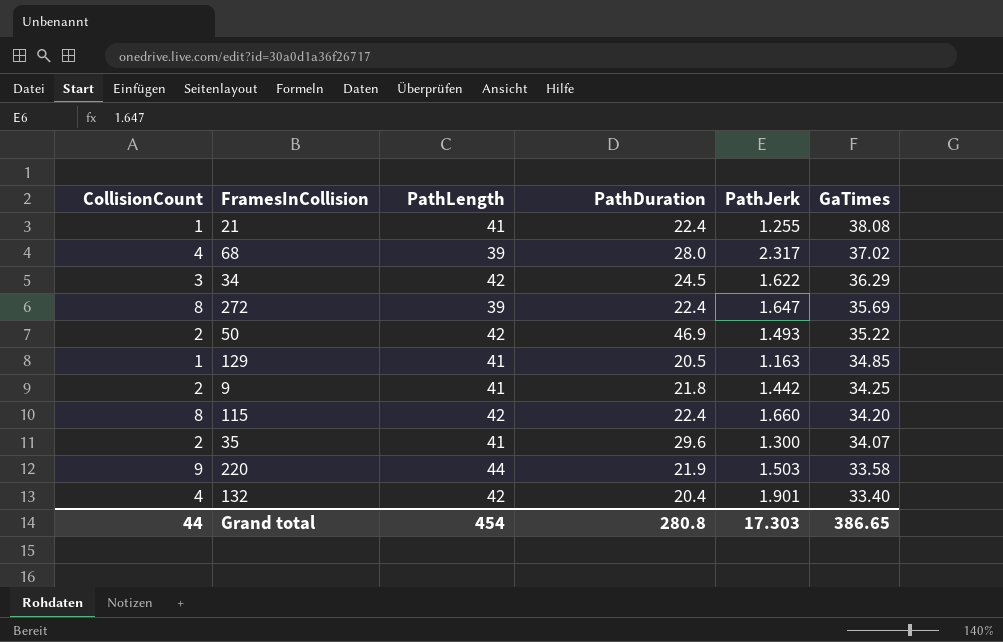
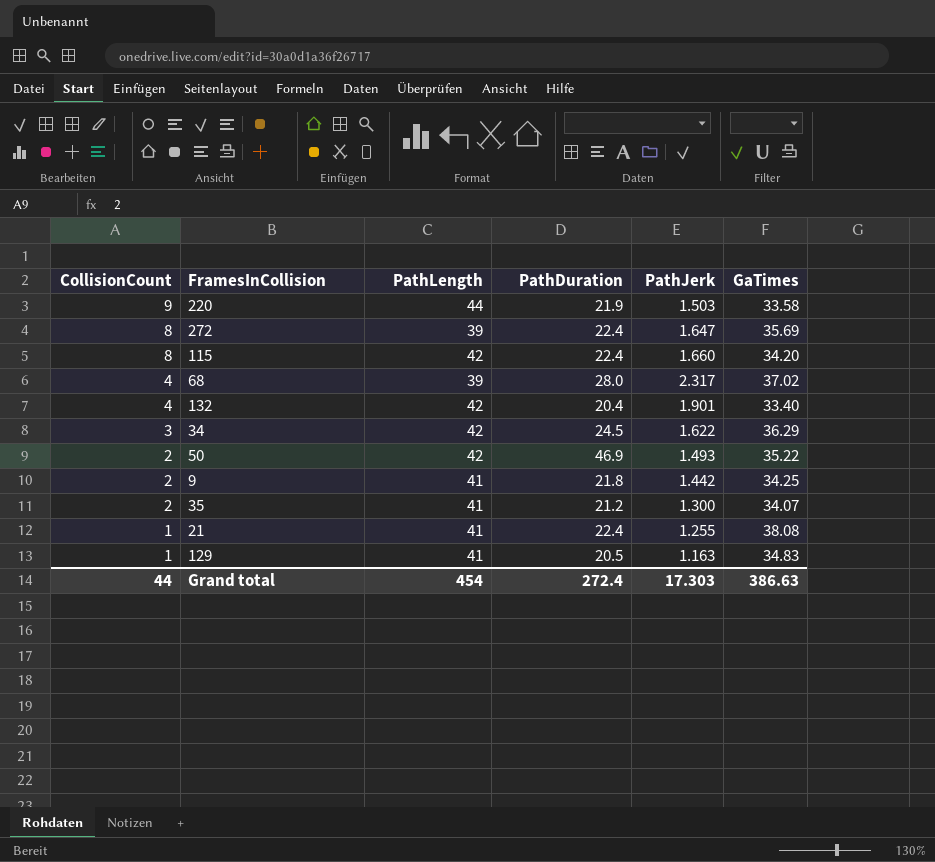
row order: GaTimes descending -> CollisionCount descending
35 | PathDuration: 29.6 -> 21.2
129 | GaTimes: 34.85 -> 34.83
Grand total | PathDuration: 280.8 -> 272.4
Grand total | GaTimes: 386.65 -> 386.63

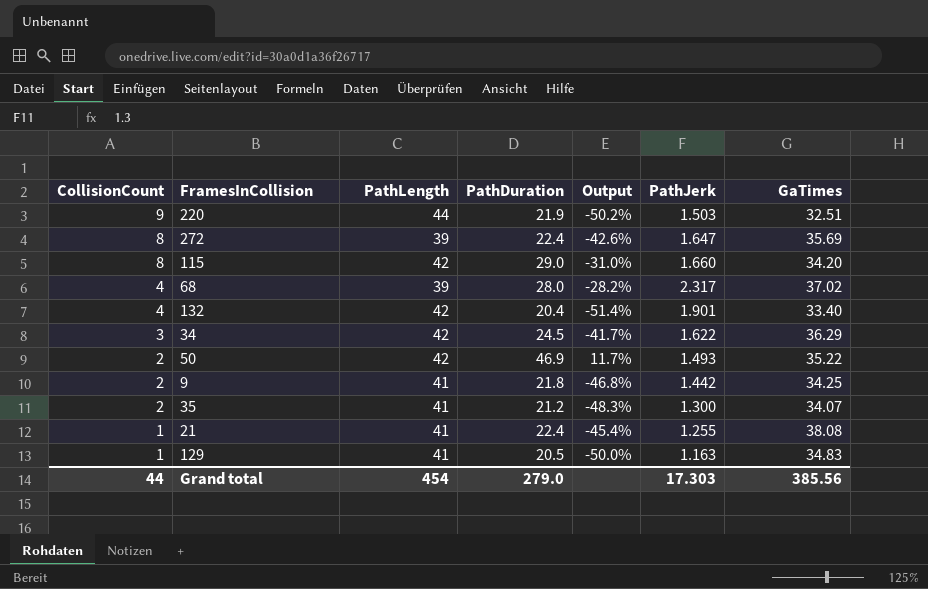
column Output | formula: none -> ([PathDuration] - [PathLength]) / [PathLength]
220 | GaTimes: 33.58 -> 32.51
115 | PathDuration: 22.4 -> 29.0
Grand total | PathDuration: 272.4 -> 279.0
Grand total | GaTimes: 386.63 -> 385.56

